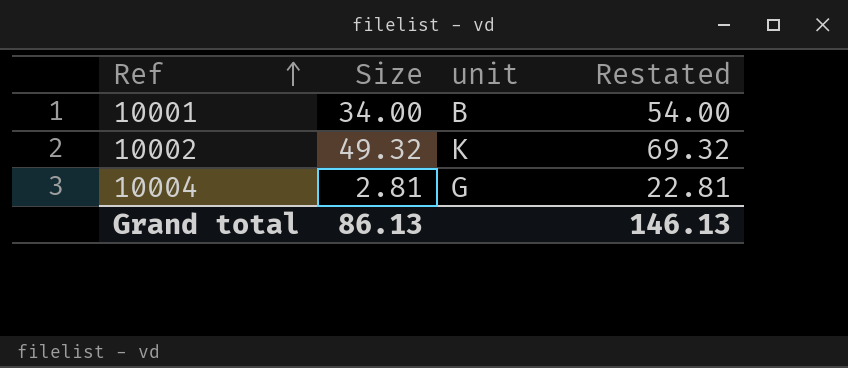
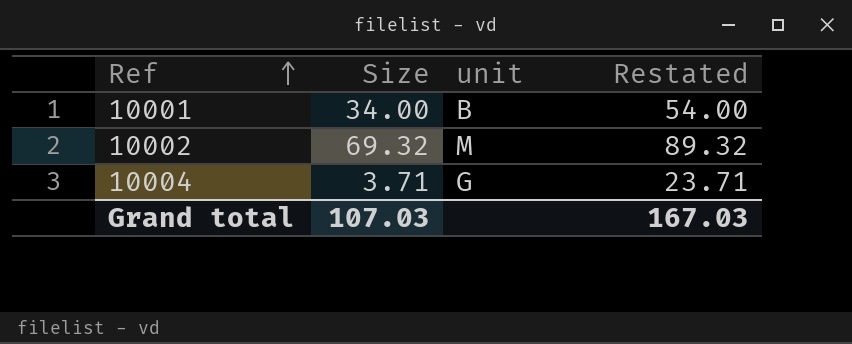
10002 | Size: 49.32 -> 69.32
10002 | unit: K -> M
10002 | Restated: 69.32 -> 89.32
10004 | Size: 2.81 -> 3.71
10004 | Restated: 22.81 -> 23.71
Grand total | Size: 86.13 -> 107.03
Grand total | Restated: 146.13 -> 167.03

